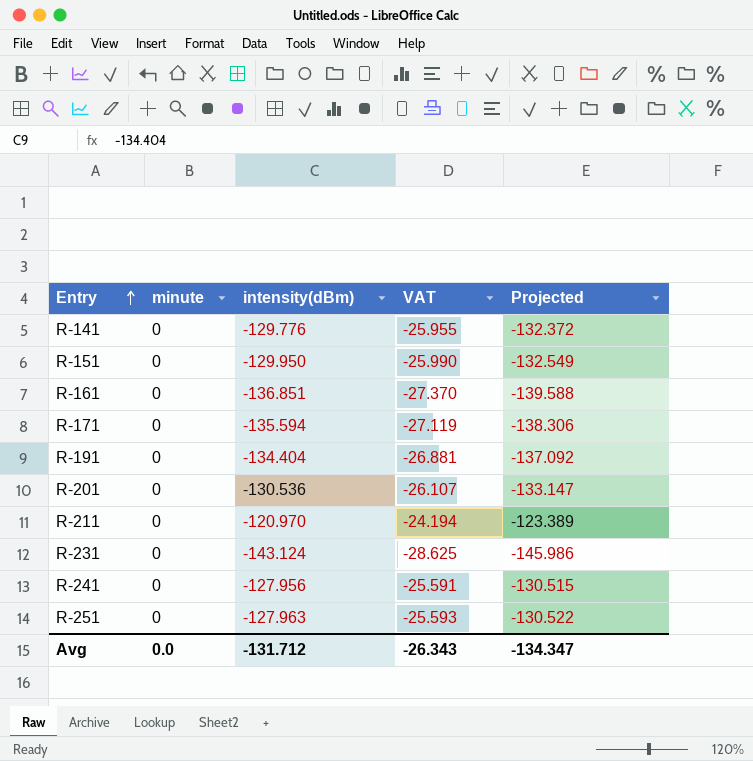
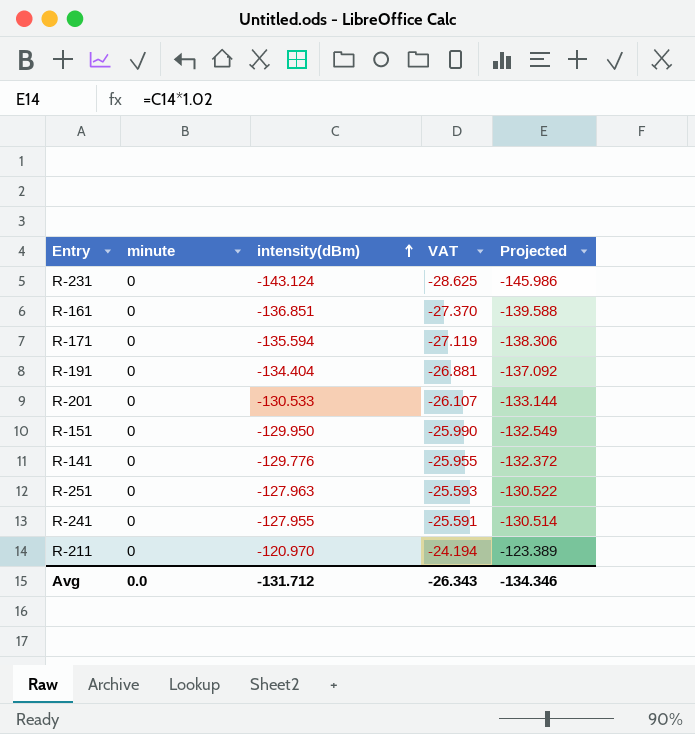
row order: Entry ascending -> intensity(dBm) ascending
R-201 | intensity(dBm): -130.536 -> -130.533
R-201 | Projected: -133.147 -> -133.144
R-241 | intensity(dBm): -127.956 -> -127.955
R-241 | Projected: -130.515 -> -130.514
Avg | Projected: -134.347 -> -134.346

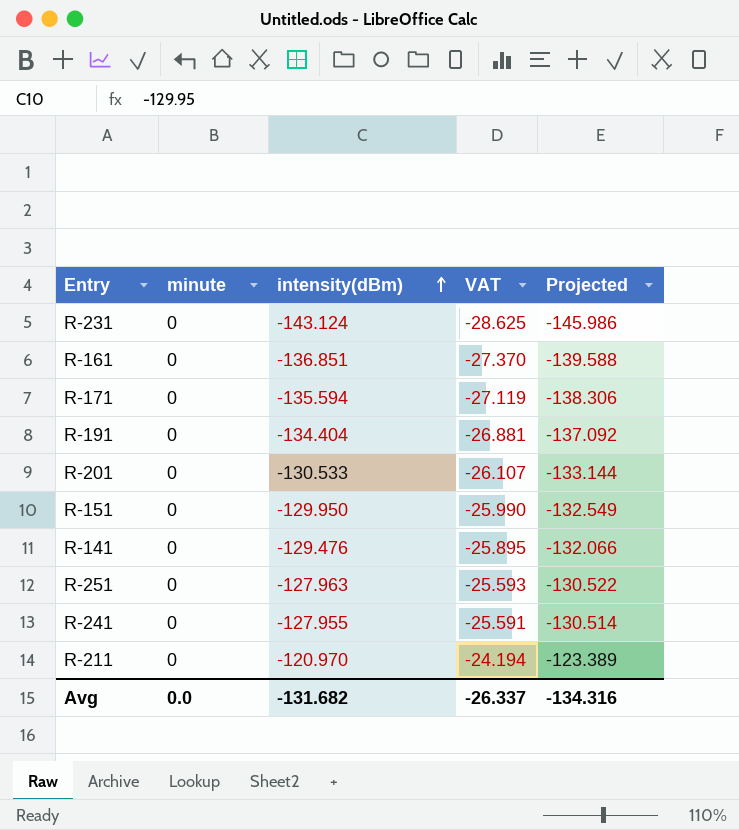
R-141 | intensity(dBm): -129.776 -> -129.476
R-141 | VAT: -25.955 -> -25.895
R-141 | Projected: -132.372 -> -132.066
Avg | intensity(dBm): -131.712 -> -131.682
Avg | VAT: -26.343 -> -26.337
Avg | Projected: -134.346 -> -134.316

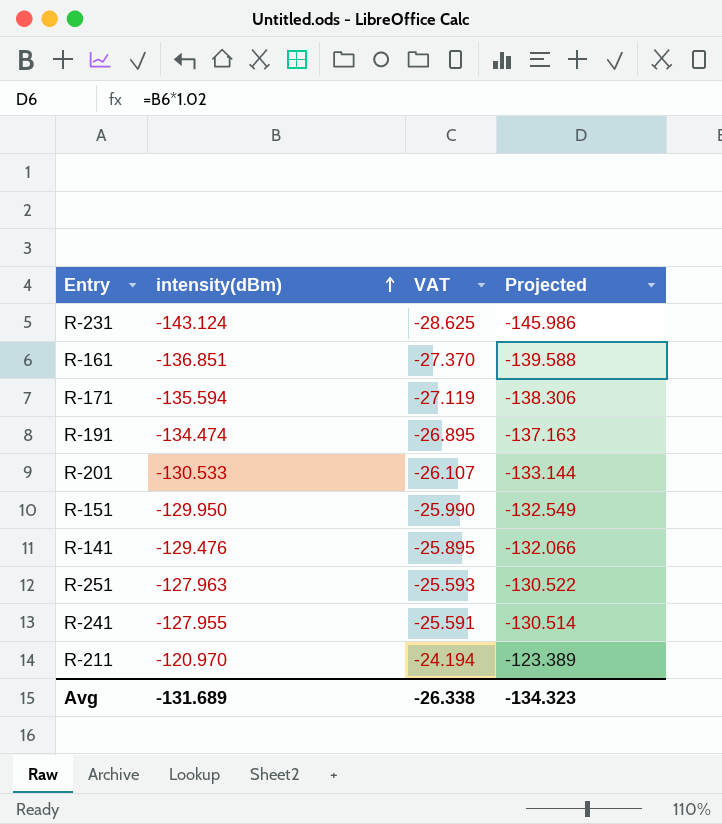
column minute | position: 2 -> none
R-191 | intensity(dBm): -134.404 -> -134.474
R-191 | VAT: -26.881 -> -26.895
R-191 | Projected: -137.092 -> -137.163
Avg | intensity(dBm): -131.682 -> -131.689
Avg | VAT: -26.337 -> -26.338
Avg | Projected: -134.316 -> -134.323

